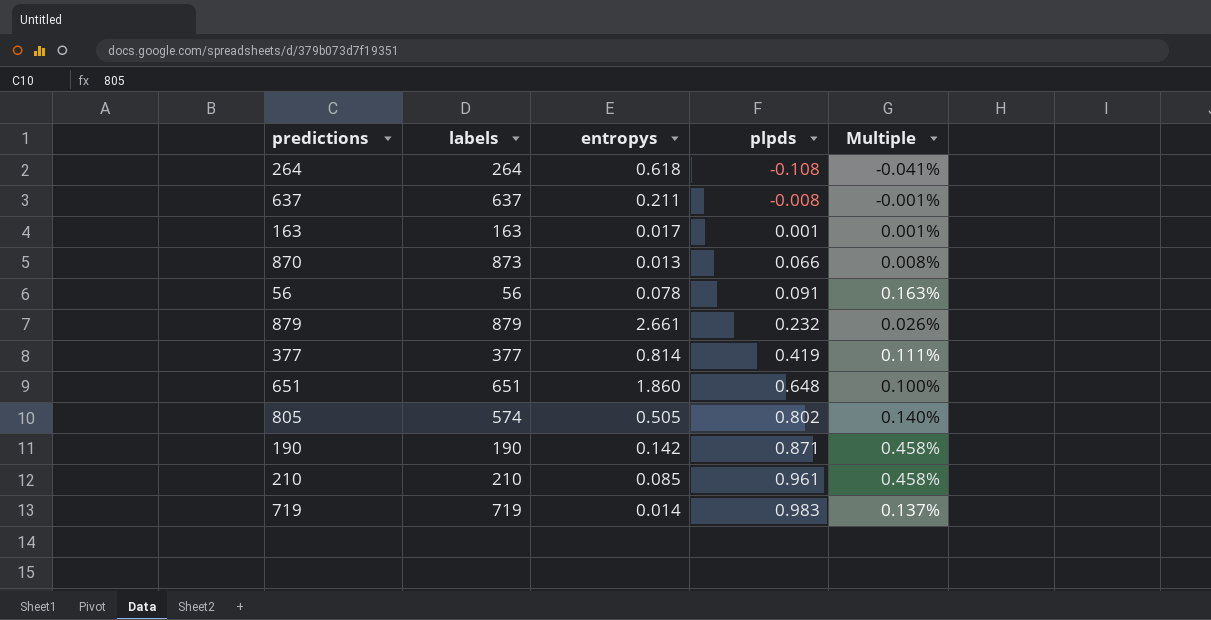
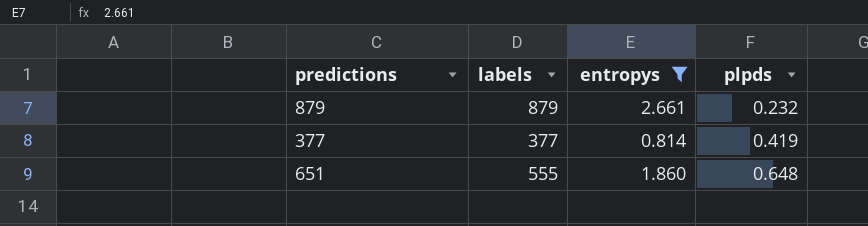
filter: none -> entropys >= 0.814
column Multiple | formula: [plpds] / [labels] -> none
651 | labels: 651 -> 555

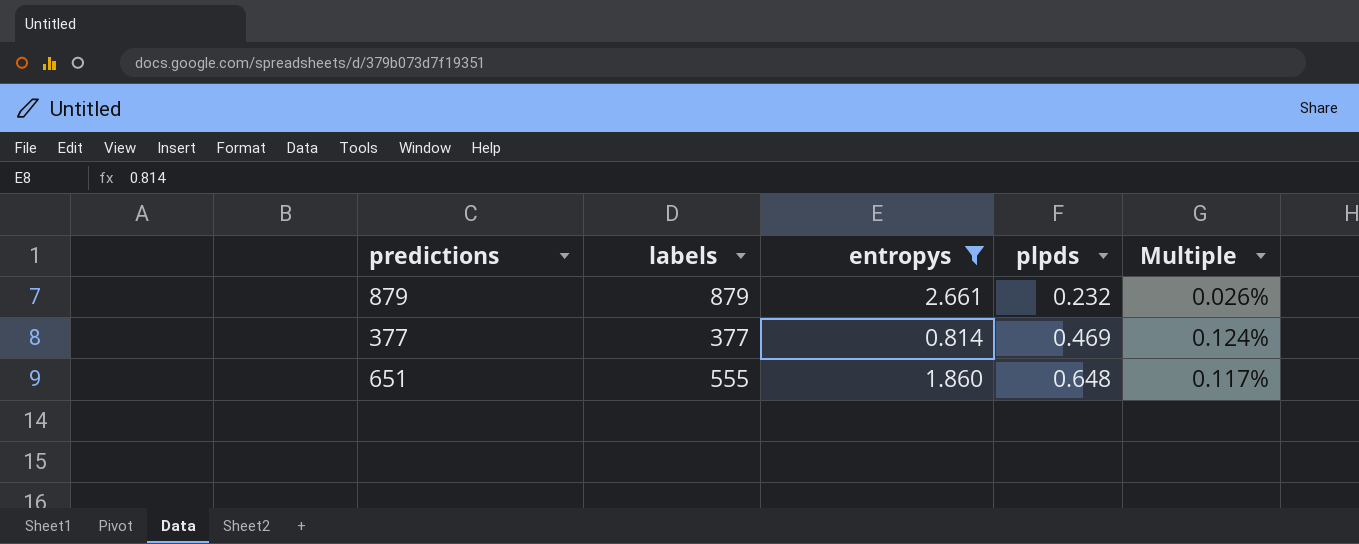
column Multiple | formula: none -> [plpds] / [labels]
377 | plpds: 0.419 -> 0.469

